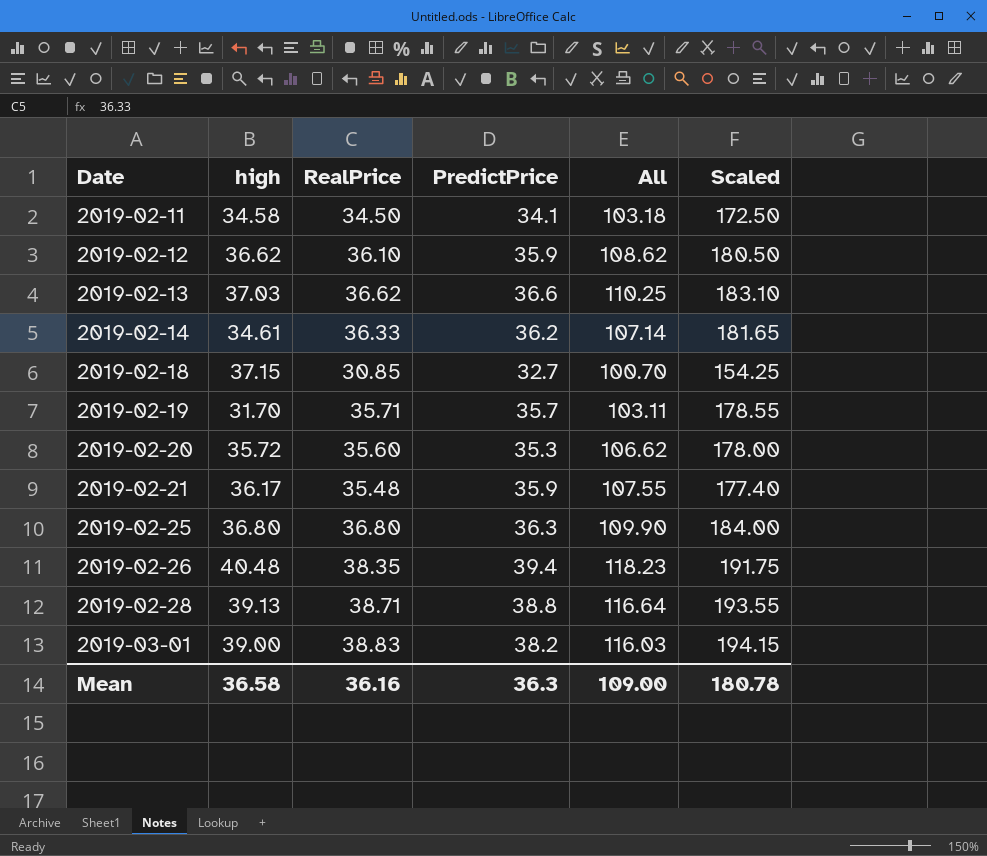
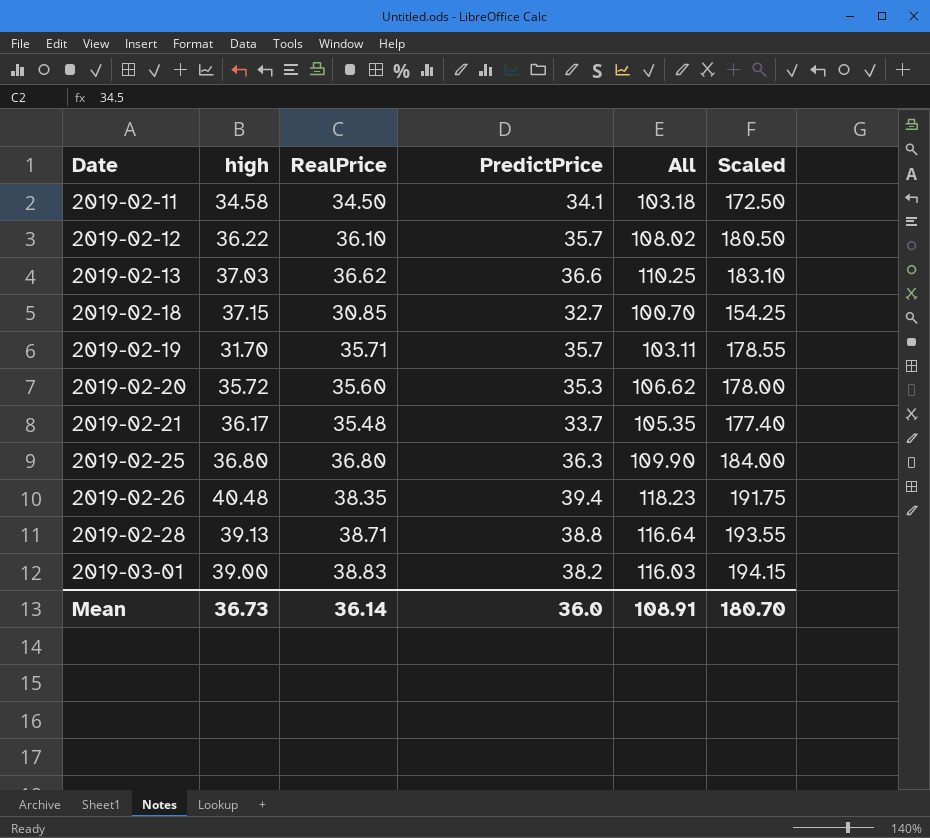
row 2019-02-14: 34.61 | 36.33 | 36.2 | 107.14 | 181.65 -> none
2019-02-12 | high: 36.62 -> 36.22
2019-02-12 | PredictPrice: 35.9 -> 35.7
2019-02-12 | All: 108.62 -> 108.02
2019-02-21 | PredictPrice: 35.9 -> 33.7
2019-02-21 | All: 107.55 -> 105.35
Mean | high: 36.58 -> 36.73
Mean | RealPrice: 36.16 -> 36.14
Mean | PredictPrice: 36.3 -> 36.0
Mean | All: 109.00 -> 108.91
Mean | Scaled: 180.78 -> 180.70

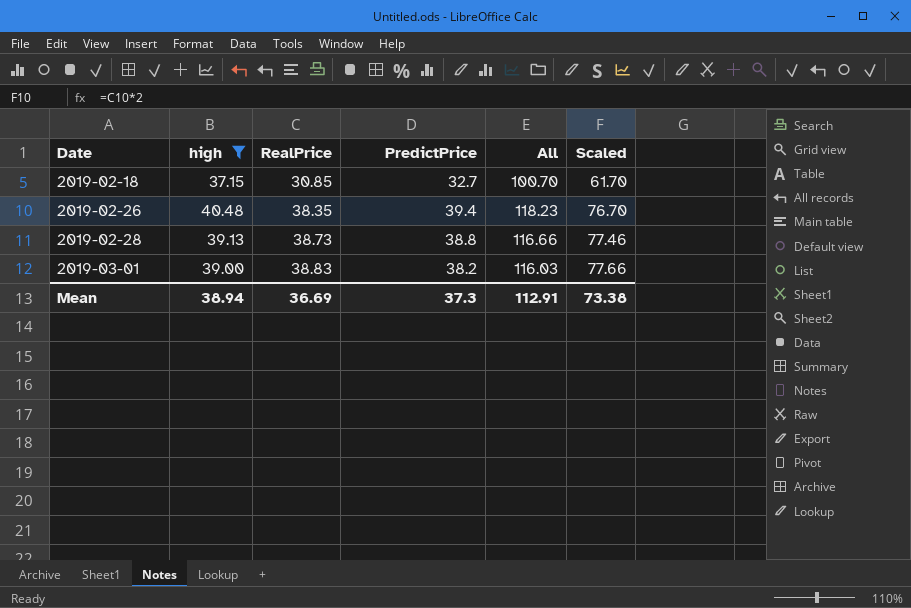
filter: none -> high >= 37.15
column Scaled | formula: [RealPrice] * 5 -> [RealPrice] * 2
2019-02-28 | RealPrice: 38.71 -> 38.73
2019-02-28 | All: 116.64 -> 116.66
Mean | high: 36.73 -> 38.94
Mean | RealPrice: 36.14 -> 36.69
Mean | PredictPrice: 36.0 -> 37.3
Mean | All: 108.91 -> 112.91
Mean | Scaled: 180.70 -> 73.38

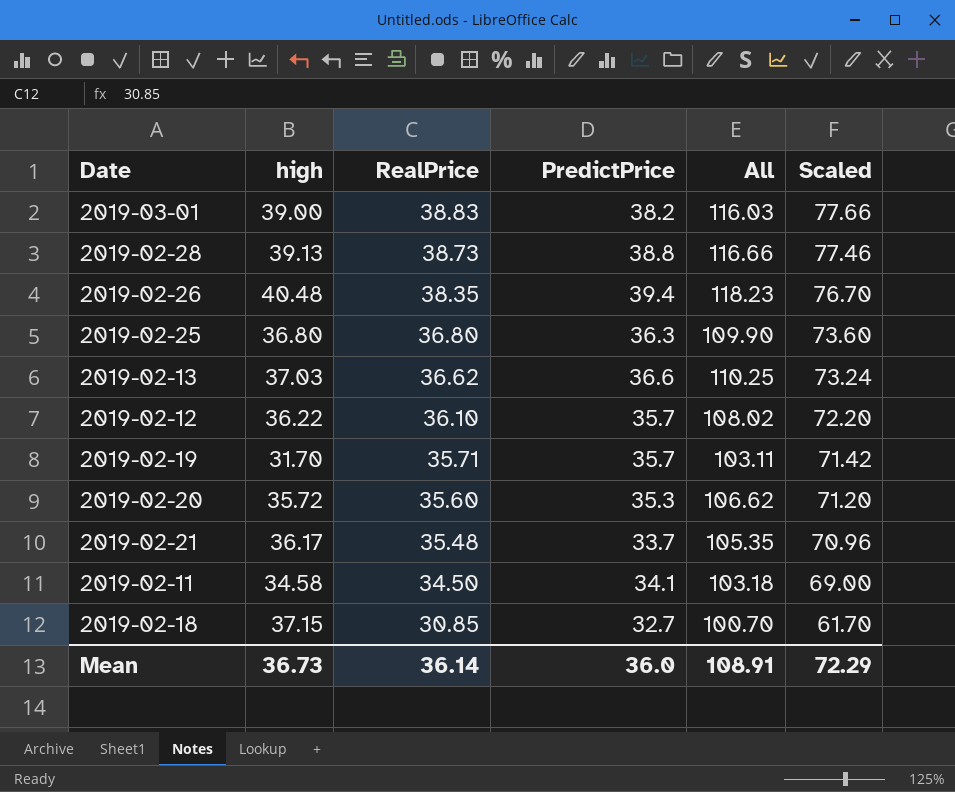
filter: high >= 37.15 -> none
row order: Date ascending -> RealPrice descending
Mean | high: 38.94 -> 36.73
Mean | RealPrice: 36.69 -> 36.14
Mean | PredictPrice: 37.3 -> 36.0
Mean | All: 112.91 -> 108.91
Mean | Scaled: 73.38 -> 72.29

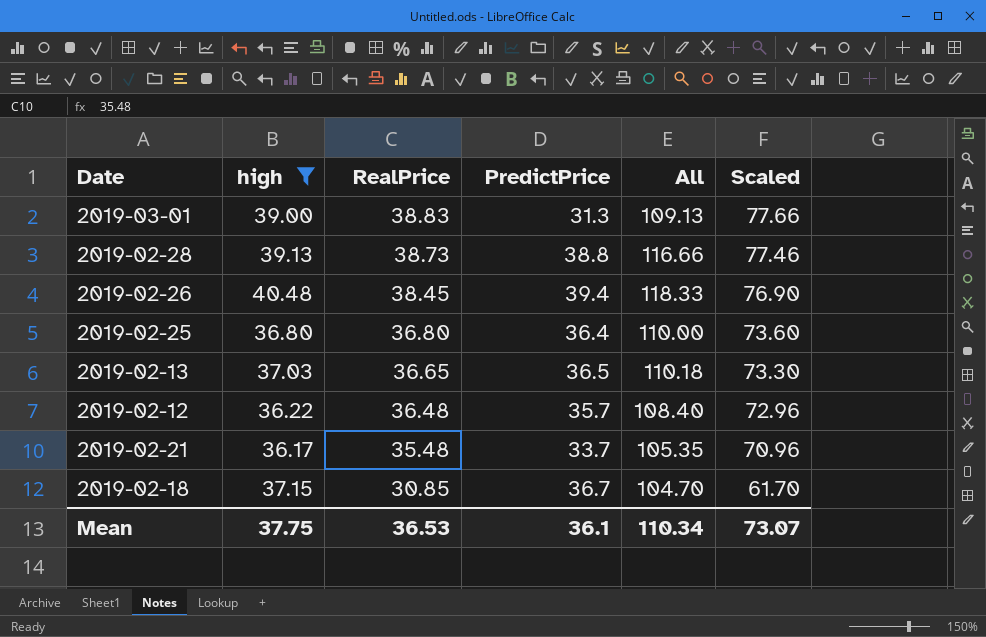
filter: none -> high >= 36.17
2019-03-01 | PredictPrice: 38.2 -> 31.3
2019-03-01 | All: 116.03 -> 109.13
2019-02-26 | RealPrice: 38.35 -> 38.45
2019-02-26 | All: 118.23 -> 118.33
2019-02-26 | Scaled: 76.70 -> 76.90
2019-02-25 | PredictPrice: 36.3 -> 36.4
2019-02-25 | All: 109.90 -> 110.00
2019-02-13 | RealPrice: 36.62 -> 36.65
2019-02-13 | PredictPrice: 36.6 -> 36.5
2019-02-13 | All: 110.25 -> 110.18
2019-02-13 | Scaled: 73.24 -> 73.30
2019-02-12 | RealPrice: 36.10 -> 36.48
2019-02-12 | All: 108.02 -> 108.40
2019-02-12 | Scaled: 72.20 -> 72.96
2019-02-18 | PredictPrice: 32.7 -> 36.7
2019-02-18 | All: 100.70 -> 104.70
Mean | high: 36.73 -> 37.75
Mean | RealPrice: 36.14 -> 36.53
Mean | PredictPrice: 36.0 -> 36.1
Mean | All: 108.91 -> 110.34
Mean | Scaled: 72.29 -> 73.07

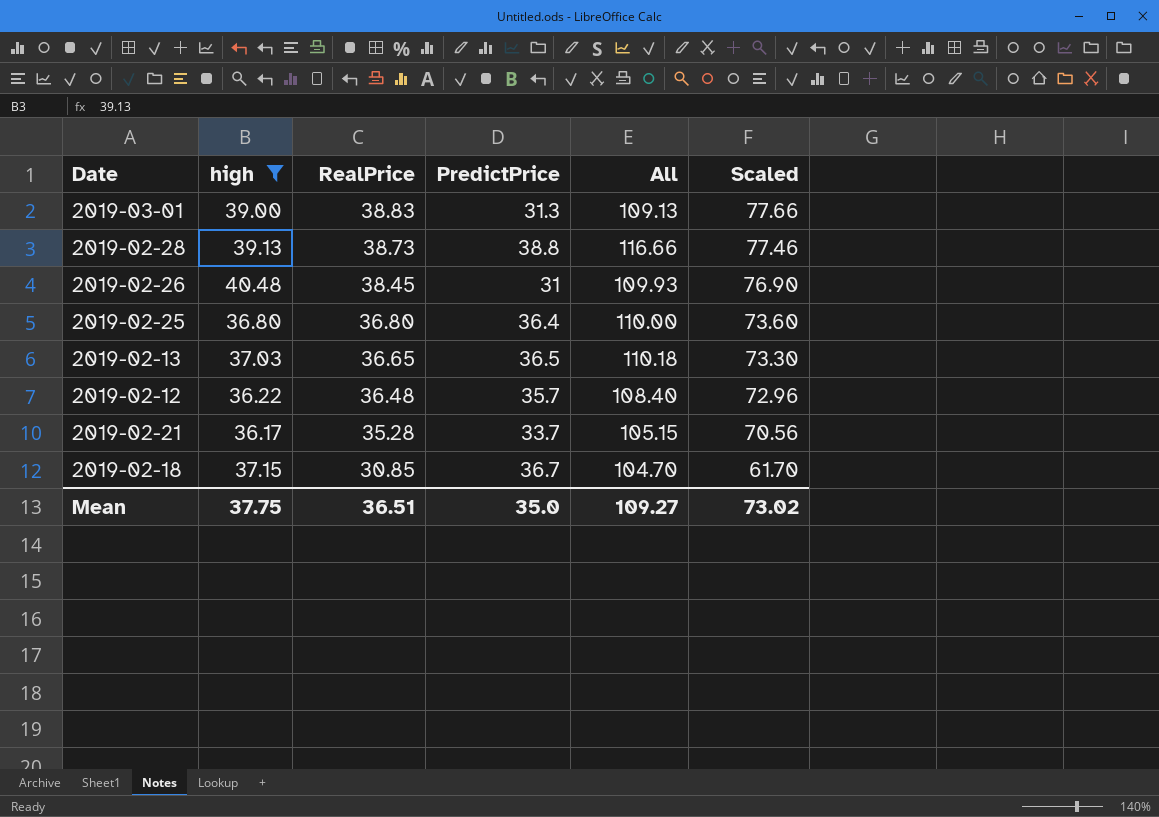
2019-02-26 | PredictPrice: 39.4 -> 31
2019-02-26 | All: 118.33 -> 109.93
2019-02-21 | RealPrice: 35.48 -> 35.28
2019-02-21 | All: 105.35 -> 105.15
2019-02-21 | Scaled: 70.96 -> 70.56
Mean | RealPrice: 36.53 -> 36.51
Mean | PredictPrice: 36.1 -> 35.0
Mean | All: 110.34 -> 109.27
Mean | Scaled: 73.07 -> 73.02

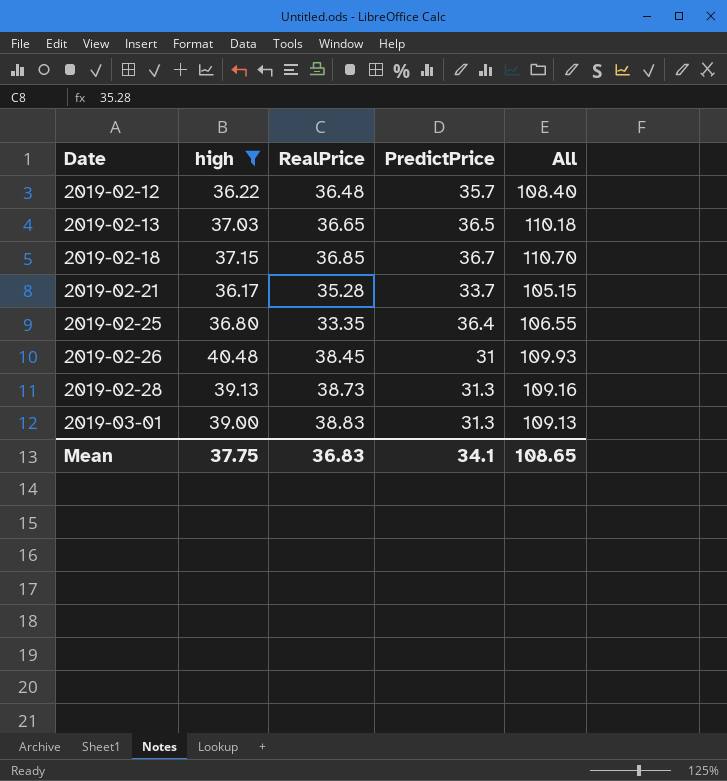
row order: RealPrice descending -> Date ascending
column Scaled | formula: [RealPrice] * 2 -> none
2019-02-18 | RealPrice: 30.85 -> 36.85
2019-02-18 | All: 104.70 -> 110.70
2019-02-25 | RealPrice: 36.80 -> 33.35
2019-02-25 | All: 110.00 -> 106.55
2019-02-28 | PredictPrice: 38.8 -> 31.3
2019-02-28 | All: 116.66 -> 109.16
Mean | RealPrice: 36.51 -> 36.83
Mean | PredictPrice: 35.0 -> 34.1
Mean | All: 109.27 -> 108.65

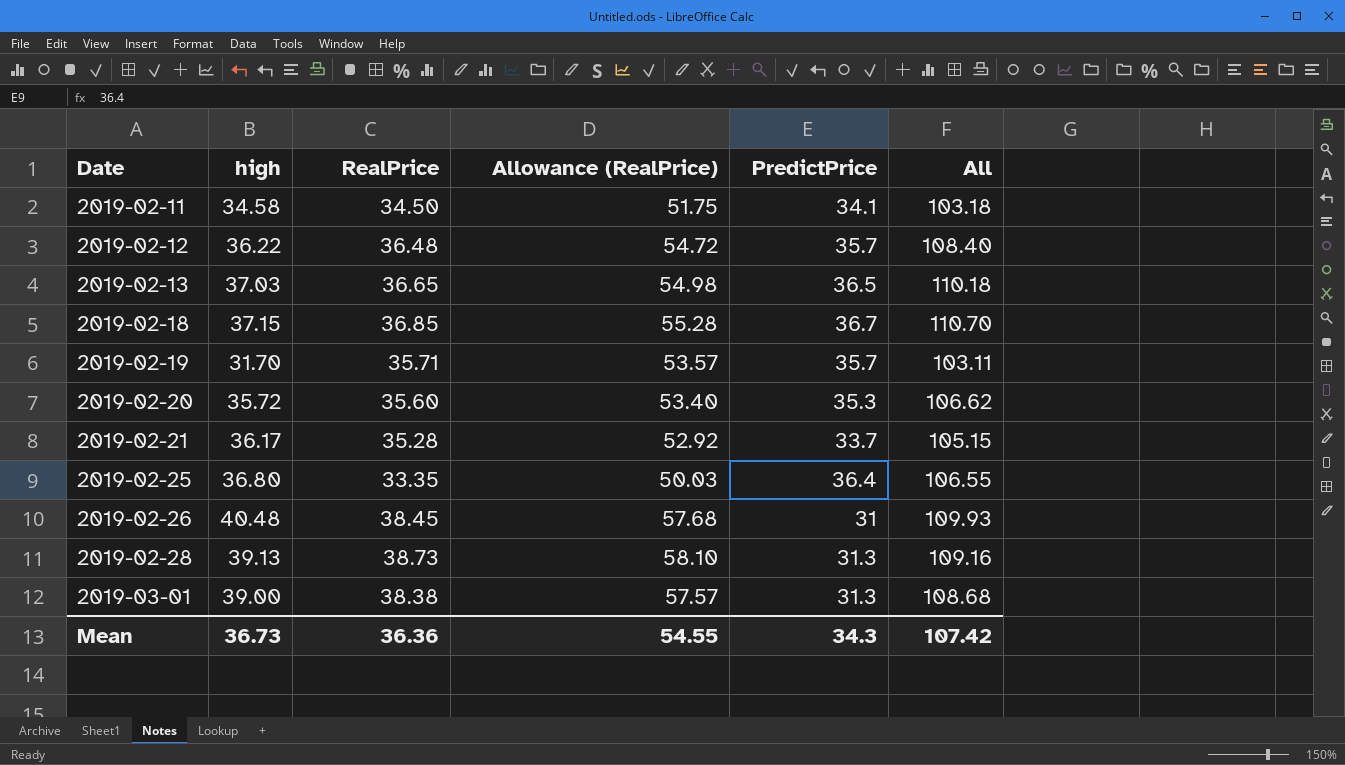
filter: high >= 36.17 -> none
column Allowance (RealPrice) | formula: none -> [RealPrice] * 1.5
2019-03-01 | RealPrice: 38.83 -> 38.38
2019-03-01 | All: 109.13 -> 108.68
Mean | high: 37.75 -> 36.73
Mean | RealPrice: 36.83 -> 36.36
Mean | PredictPrice: 34.1 -> 34.3
Mean | All: 108.65 -> 107.42

